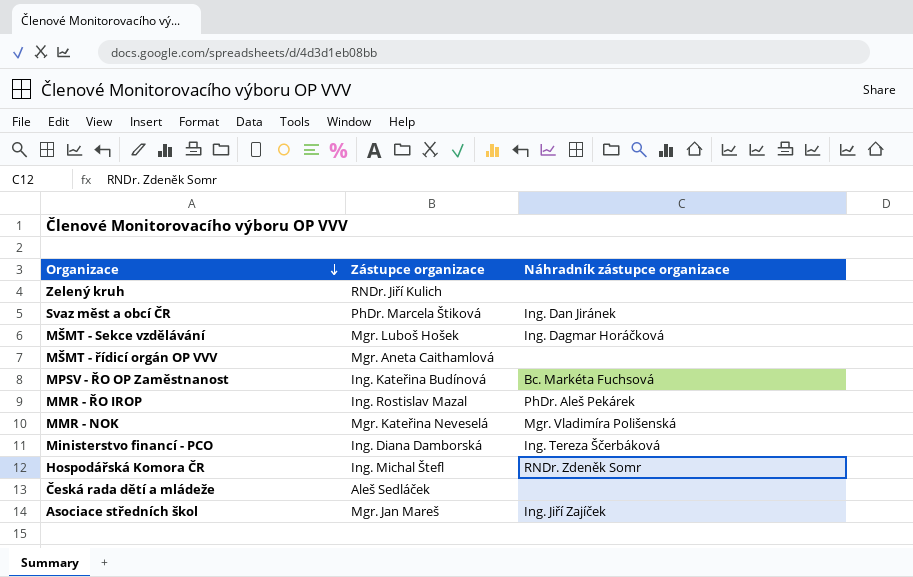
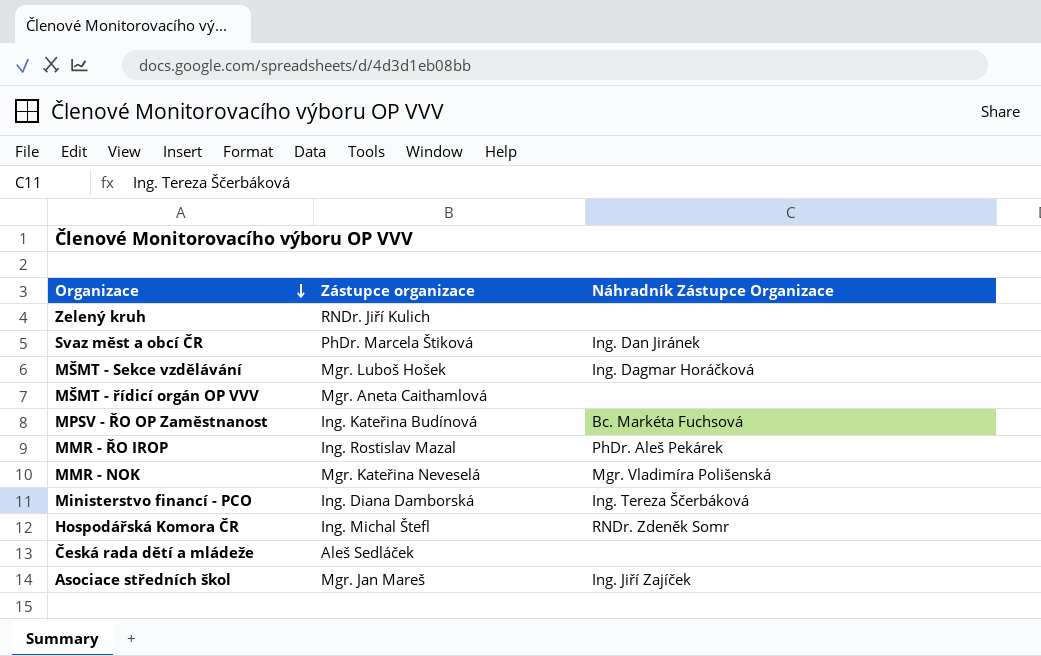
column name: Náhradník zástupce organizace -> Náhradník Zástupce Organizace

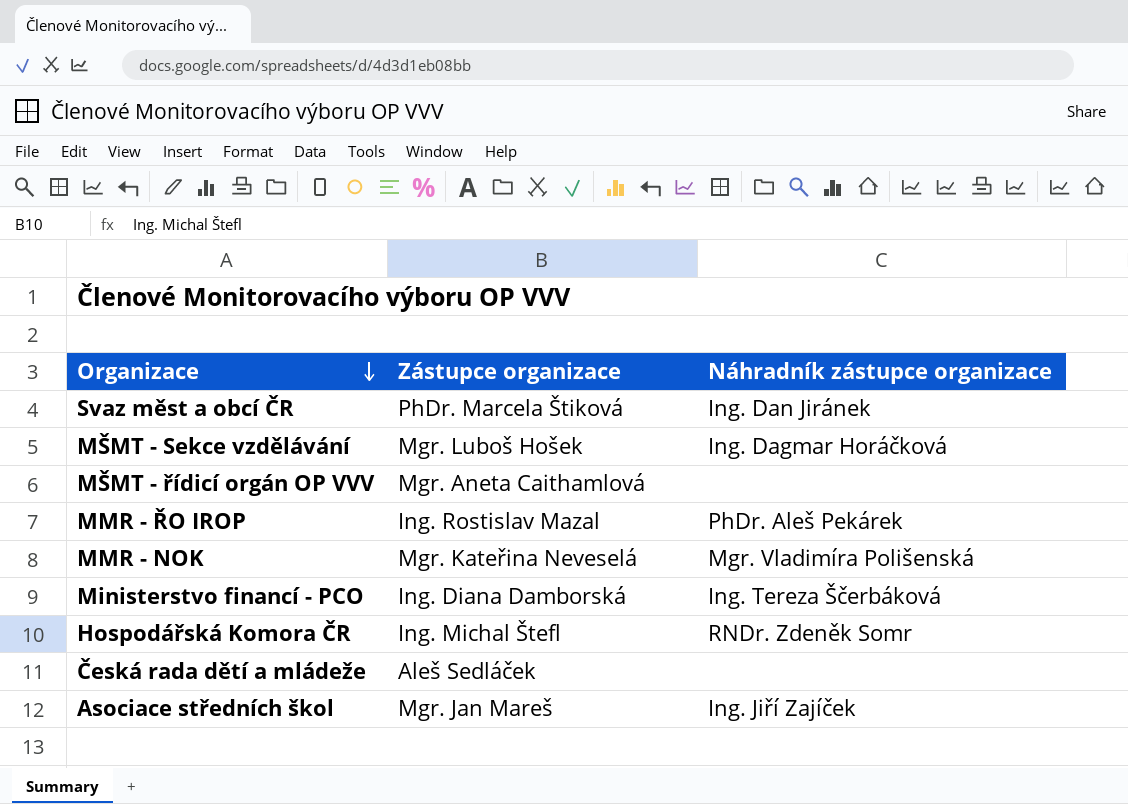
column name: Náhradník Zástupce Organizace -> Náhradník zástupce organizace
row Zelený kruh: RNDr. Jiří Kulich | none -> none
row MPSV - ŘO OP Zaměstnanost: Ing. Kateřina Budínová | Bc. Markéta Fuchsová -> none

